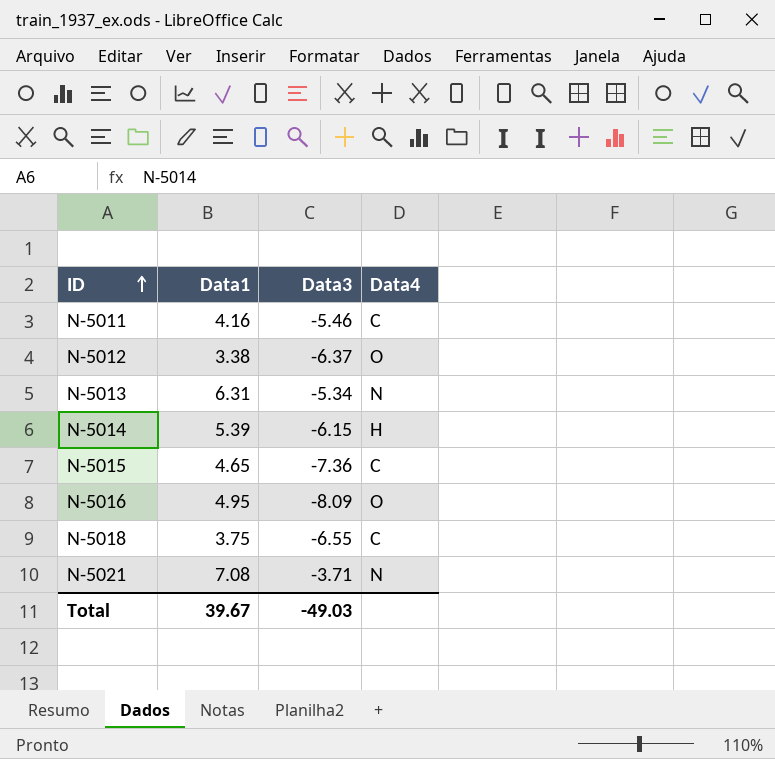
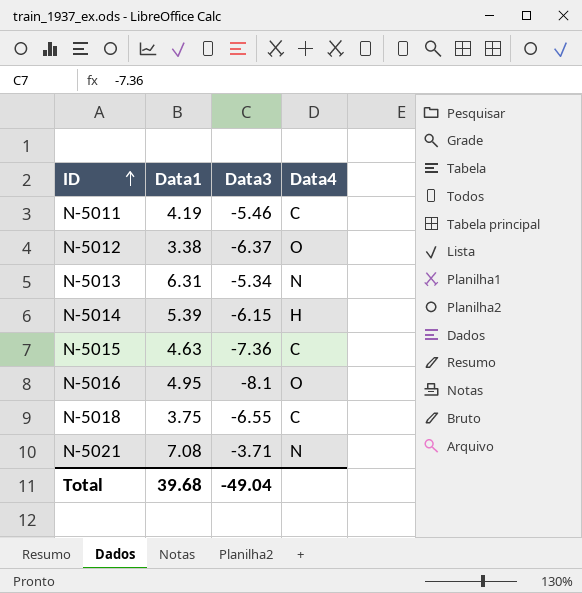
N-5011 | Data1: 4.16 -> 4.19
N-5015 | Data1: 4.65 -> 4.63
N-5016 | Data3: -8.09 -> -8.1
Total | Data1: 39.67 -> 39.68
Total | Data3: -49.03 -> -49.04

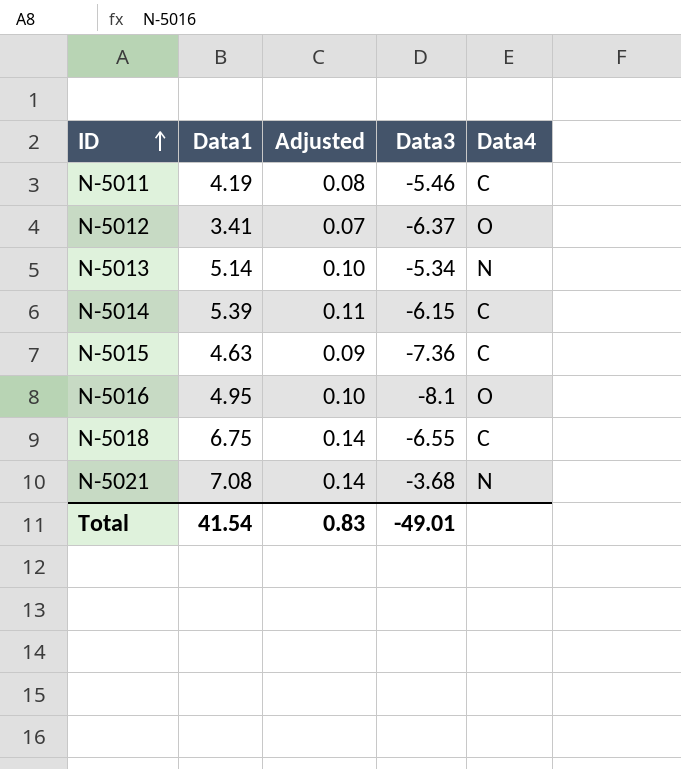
column Adjusted | formula: none -> [Data1] * 0.02
N-5012 | Data1: 3.38 -> 3.41
N-5013 | Data1: 6.31 -> 5.14
N-5014 | Data4: H -> C
N-5018 | Data1: 3.75 -> 6.75
N-5021 | Data3: -3.71 -> -3.68
Total | Data1: 39.68 -> 41.54
Total | Data3: -49.04 -> -49.01

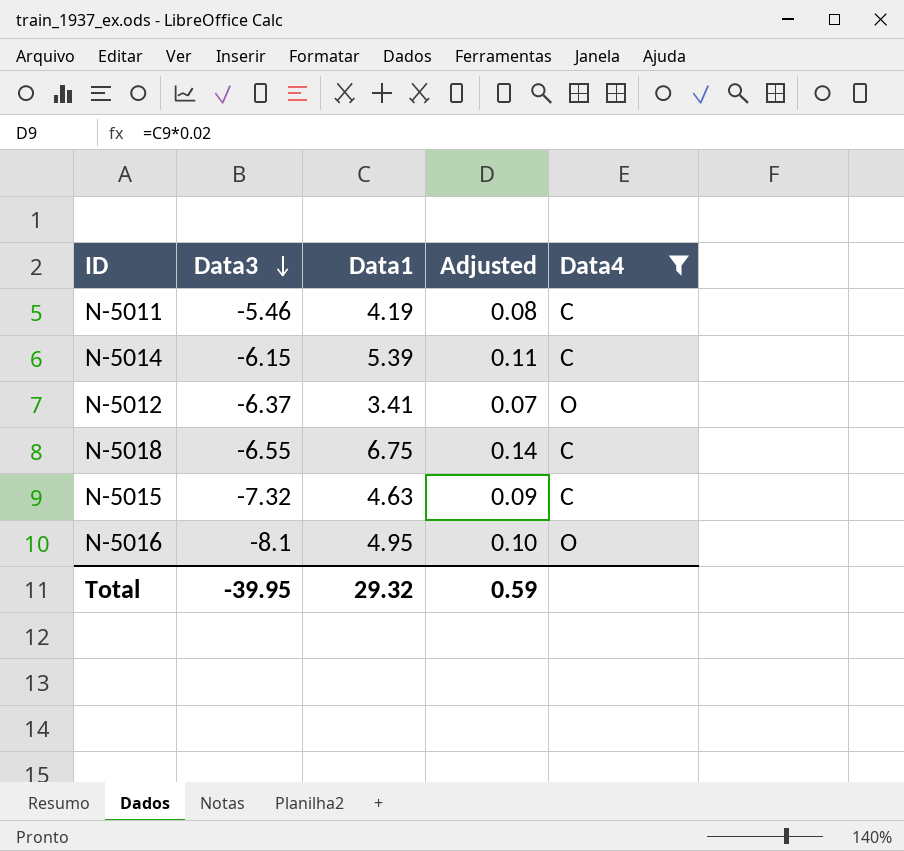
filter: none -> Data4 != N
row order: ID ascending -> Data3 descending
column Data3 | position: 4 -> 2
N-5015 | Data3: -7.36 -> -7.32
Total | Data3: -49.01 -> -39.95
Total | Data1: 41.54 -> 29.32
Total | Adjusted: 0.83 -> 0.59

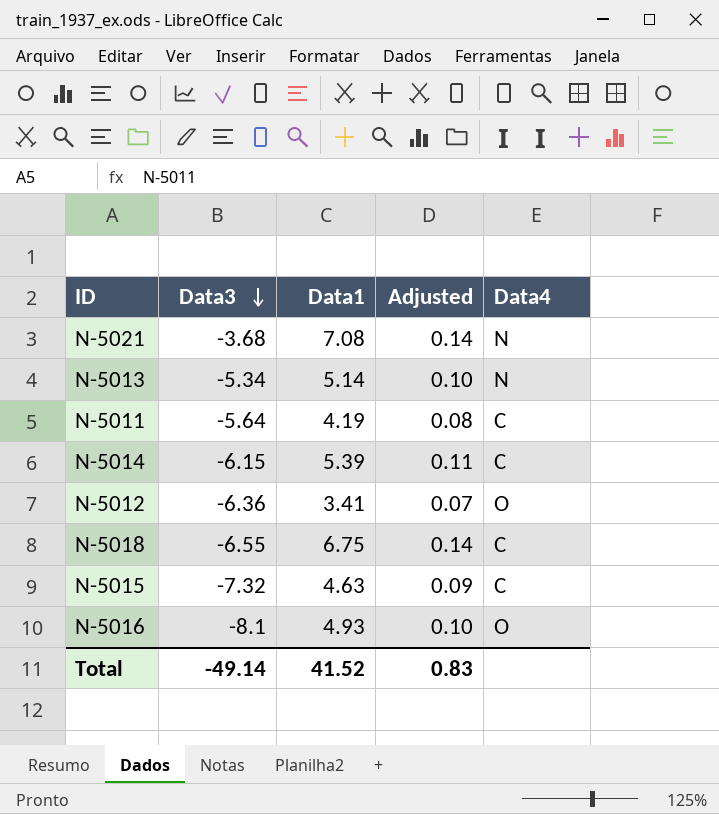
filter: Data4 != N -> none
N-5011 | Data3: -5.46 -> -5.64
N-5012 | Data3: -6.37 -> -6.36
N-5016 | Data1: 4.95 -> 4.93
Total | Data3: -39.95 -> -49.14
Total | Data1: 29.32 -> 41.52
Total | Adjusted: 0.59 -> 0.83

